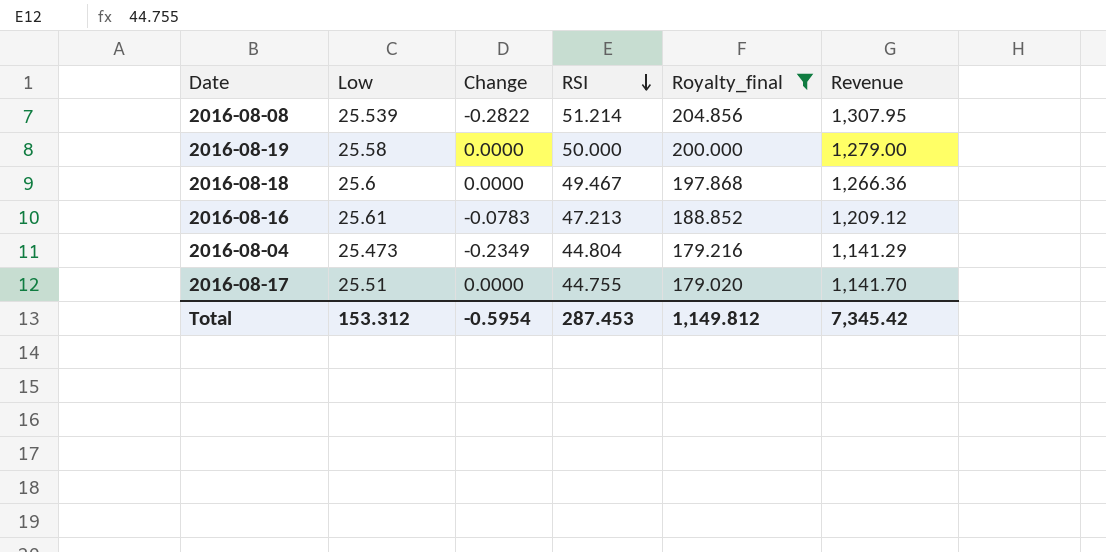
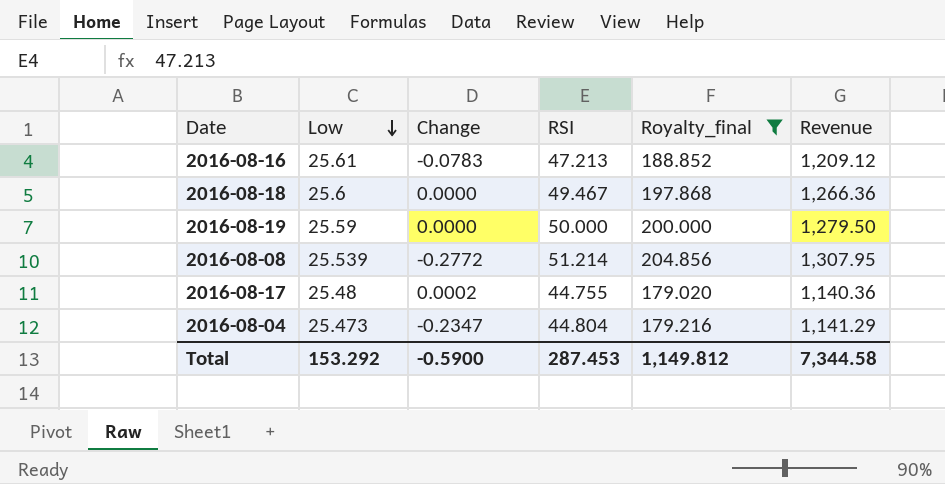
row order: RSI descending -> Low descending
2016-08-19 | Low: 25.58 -> 25.59
2016-08-19 | Revenue: 1,279.00 -> 1,279.50
2016-08-08 | Change: -0.2822 -> -0.2772
2016-08-17 | Low: 25.51 -> 25.48
2016-08-17 | Change: 0.0000 -> 0.0002
2016-08-17 | Revenue: 1,141.70 -> 1,140.36
2016-08-04 | Change: -0.2349 -> -0.2347
Total | Low: 153.312 -> 153.292
Total | Change: -0.5954 -> -0.5900
Total | Revenue: 7,345.42 -> 7,344.58

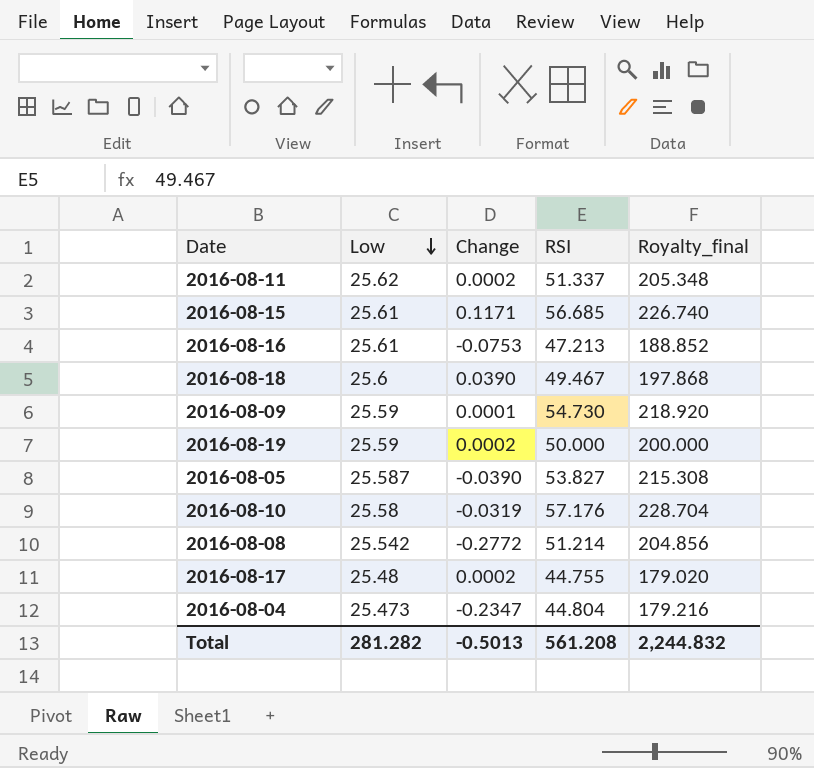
filter: Royalty_final <= 204.856 -> none
column Revenue | formula: [Low] * [RSI] -> none
2016-08-16 | Change: -0.0783 -> -0.0753
2016-08-18 | Change: 0.0000 -> 0.0390
2016-08-19 | Change: 0.0000 -> 0.0002
2016-08-08 | Low: 25.539 -> 25.542
Total | Low: 153.292 -> 281.282
Total | Change: -0.5900 -> -0.5013
Total | RSI: 287.453 -> 561.208
Total | Royalty_final: 1,149.812 -> 2,244.832

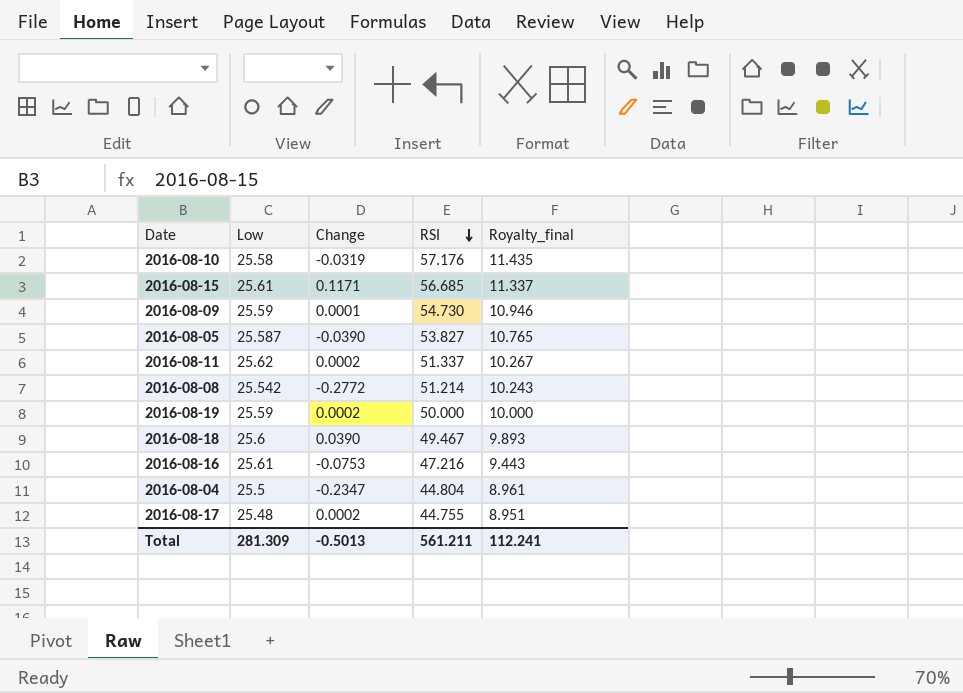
row order: Low descending -> RSI descending
column Royalty_final | formula: [RSI] * 4 -> [RSI] * 0.2
2016-08-16 | RSI: 47.213 -> 47.216
2016-08-04 | Low: 25.473 -> 25.5
Total | Low: 281.282 -> 281.309
Total | RSI: 561.208 -> 561.211
Total | Royalty_final: 2,244.832 -> 112.241

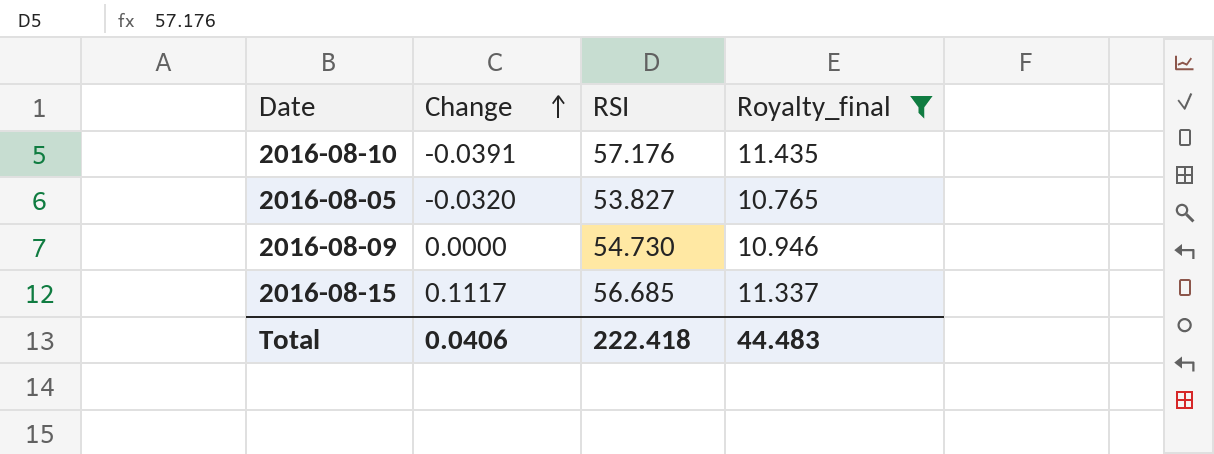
filter: none -> Royalty_final >= 10.765
row order: RSI descending -> Change ascending
column Low | position: 2 -> none
2016-08-10 | Change: -0.0319 -> -0.0391
2016-08-05 | Change: -0.0390 -> -0.0320
2016-08-09 | Change: 0.0001 -> 0.0000
2016-08-15 | Change: 0.1171 -> 0.1117
Total | Change: -0.5013 -> 0.0406
Total | RSI: 561.211 -> 222.418
Total | Royalty_final: 112.241 -> 44.483

